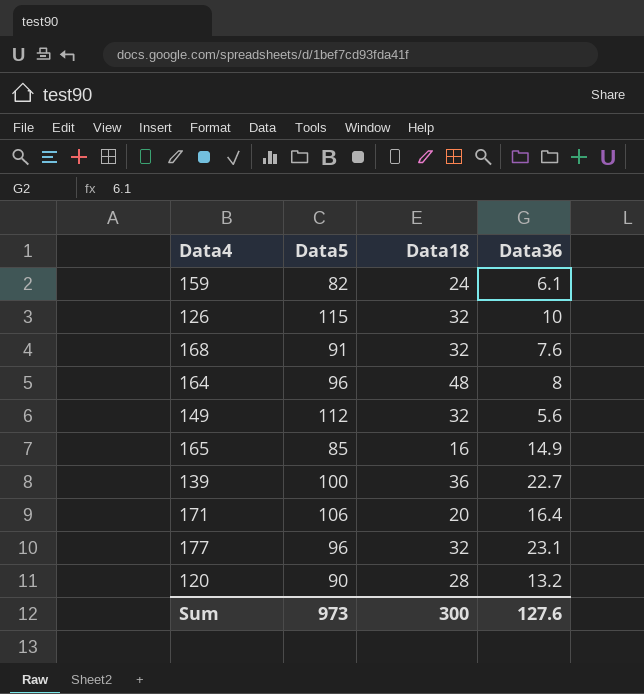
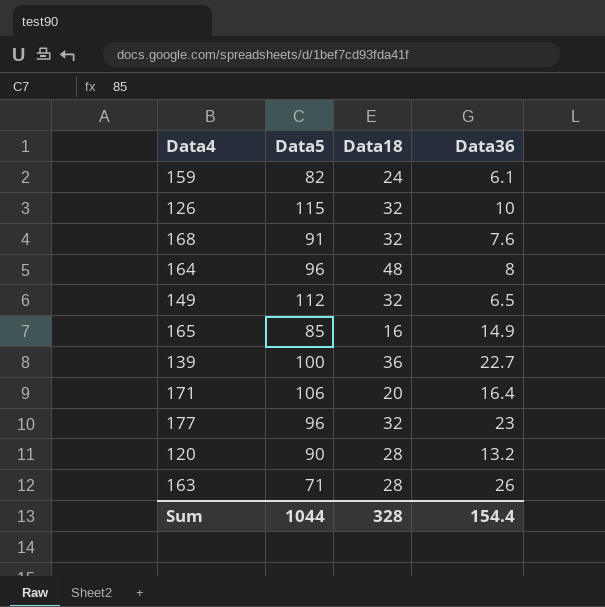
149 | Data36: 5.6 -> 6.5
177 | Data36: 23.1 -> 23
row 163: none -> 71 | 28 | 26
Sum | Data5: 973 -> 1044
Sum | Data18: 300 -> 328
Sum | Data36: 127.6 -> 154.4

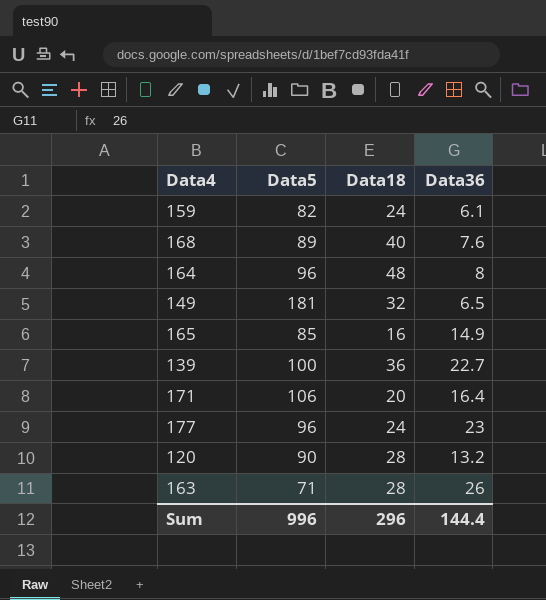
row 126: 115 | 32 | 10 -> none
168 | Data5: 91 -> 89
168 | Data18: 32 -> 40
149 | Data5: 112 -> 181
177 | Data18: 32 -> 24
Sum | Data5: 1044 -> 996
Sum | Data18: 328 -> 296
Sum | Data36: 154.4 -> 144.4

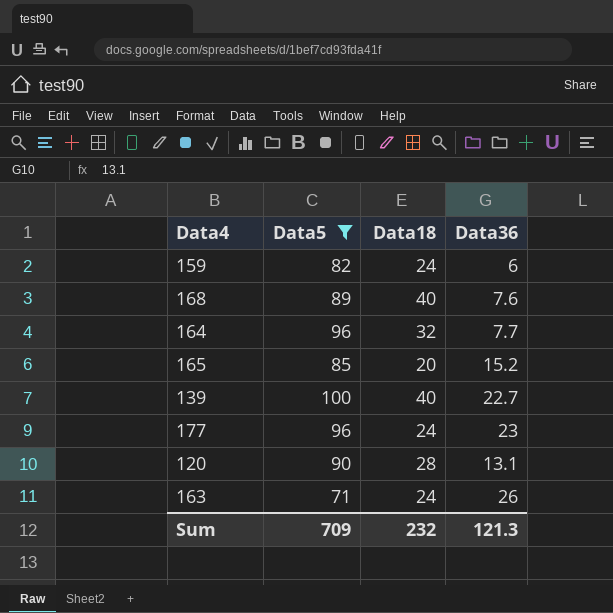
filter: none -> Data5 <= 100
159 | Data36: 6.1 -> 6
164 | Data18: 48 -> 32
164 | Data36: 8 -> 7.7
165 | Data18: 16 -> 20
165 | Data36: 14.9 -> 15.2
139 | Data18: 36 -> 40
120 | Data36: 13.2 -> 13.1
163 | Data18: 28 -> 24
Sum | Data5: 996 -> 709
Sum | Data18: 296 -> 232
Sum | Data36: 144.4 -> 121.3

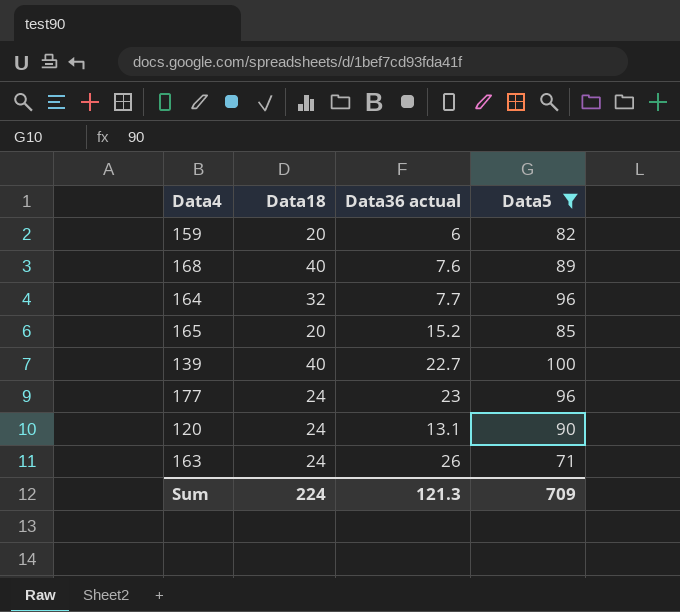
column name: Data36 -> Data36 actual
column Data5 | position: 2 -> 4
159 | Data18: 24 -> 20
120 | Data18: 28 -> 24
Sum | Data18: 232 -> 224

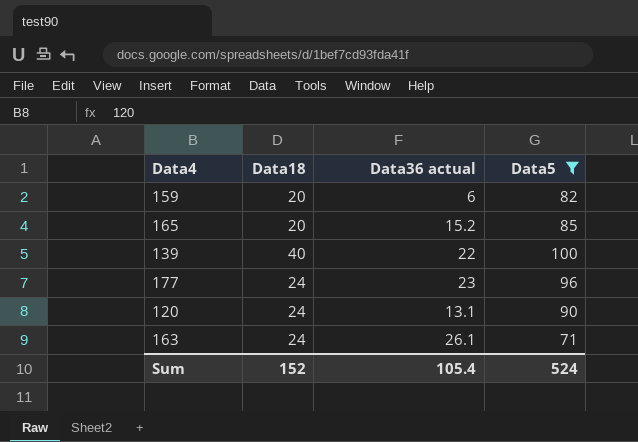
row 168: 40 | 7.6 | 89 -> none
row 164: 32 | 7.7 | 96 -> none
139 | Data36 actual: 22.7 -> 22
163 | Data36 actual: 26 -> 26.1
Sum | Data18: 224 -> 152
Sum | Data36 actual: 121.3 -> 105.4
Sum | Data5: 709 -> 524

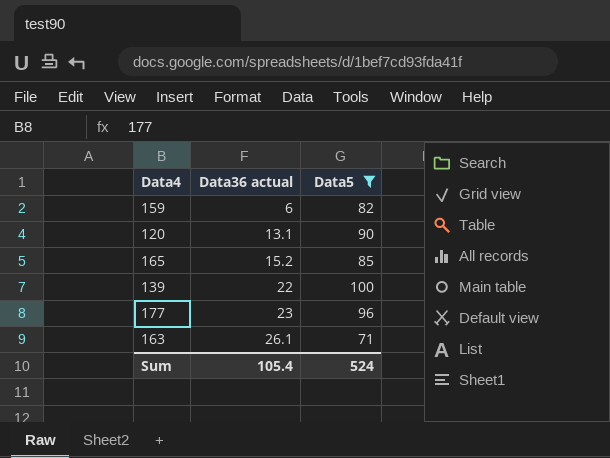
row order: none -> Data36 actual ascending
column Data18 | position: 2 -> none

